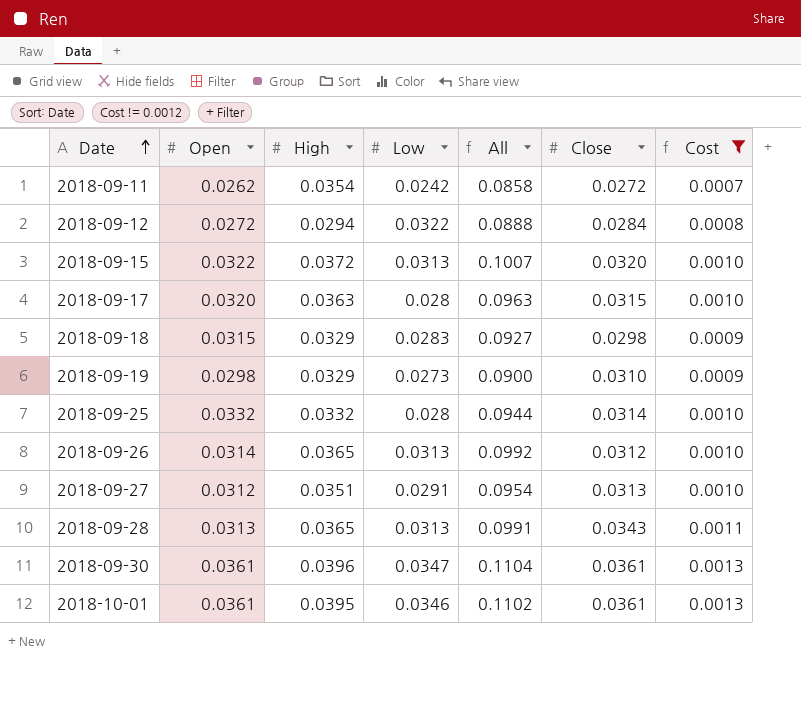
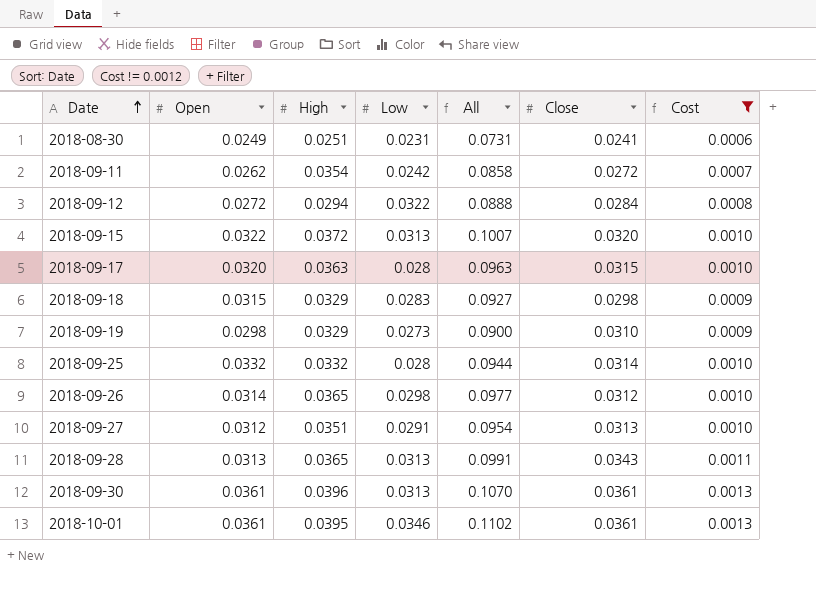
row 2018-08-30: none -> 0.0249 | 0.0251 | 0.0231 | 0.0731 | 0.0241 | 0.0006
2018-09-26 | Low: 0.0313 -> 0.0298
2018-09-26 | All: 0.0992 -> 0.0977
2018-09-30 | Low: 0.0347 -> 0.0313
2018-09-30 | All: 0.1104 -> 0.1070

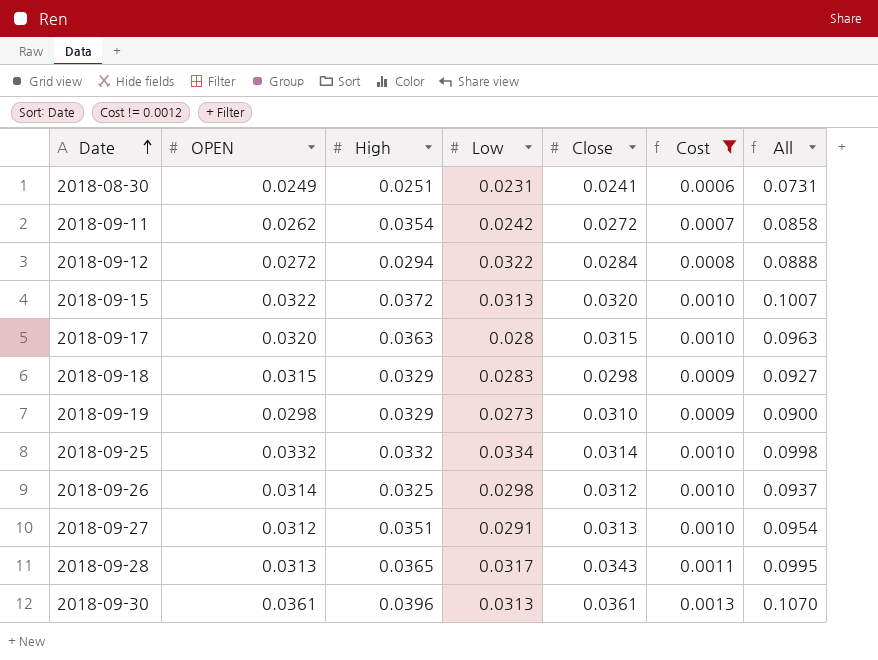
column name: Open -> OPEN
column All | position: 5 -> 7
row 2018-10-01: 0.0361 | 0.0395 | 0.0346 | 0.1102 | 0.0361 | 0.0013 -> none
2018-09-25 | Low: 0.028 -> 0.0334
2018-09-25 | All: 0.0944 -> 0.0998
2018-09-26 | High: 0.0365 -> 0.0325
2018-09-26 | All: 0.0977 -> 0.0937
2018-09-28 | Low: 0.0313 -> 0.0317
2018-09-28 | All: 0.0991 -> 0.0995

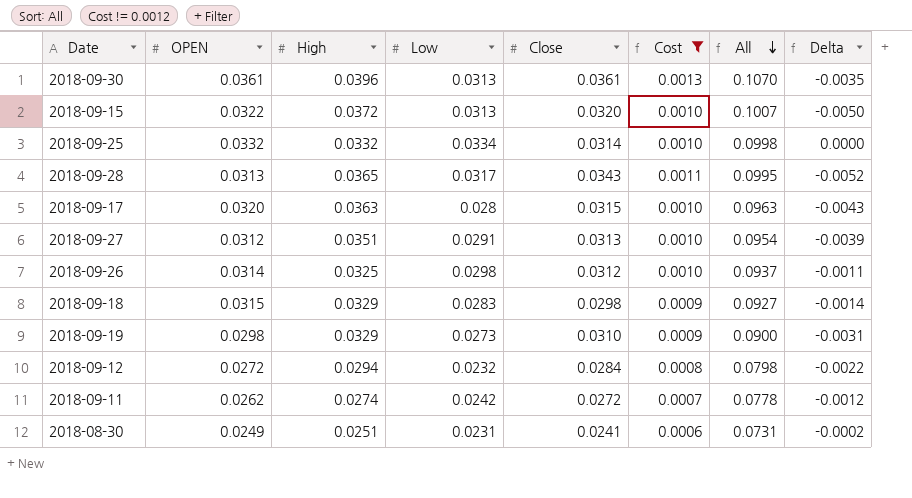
row order: Date ascending -> All descending
column Delta | formula: none -> [OPEN] - [High]
2018-09-12 | Low: 0.0322 -> 0.0232
2018-09-12 | All: 0.0888 -> 0.0798
2018-09-11 | High: 0.0354 -> 0.0274
2018-09-11 | All: 0.0858 -> 0.0778

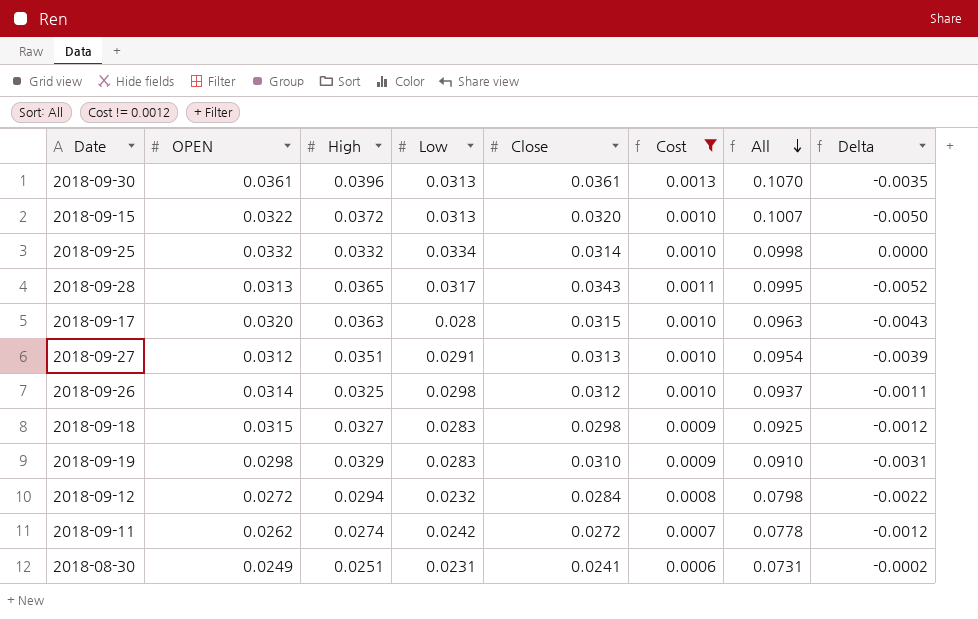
2018-09-18 | High: 0.0329 -> 0.0327
2018-09-18 | All: 0.0927 -> 0.0925
2018-09-18 | Delta: -0.0014 -> -0.0012
2018-09-19 | Low: 0.0273 -> 0.0283
2018-09-19 | All: 0.0900 -> 0.0910

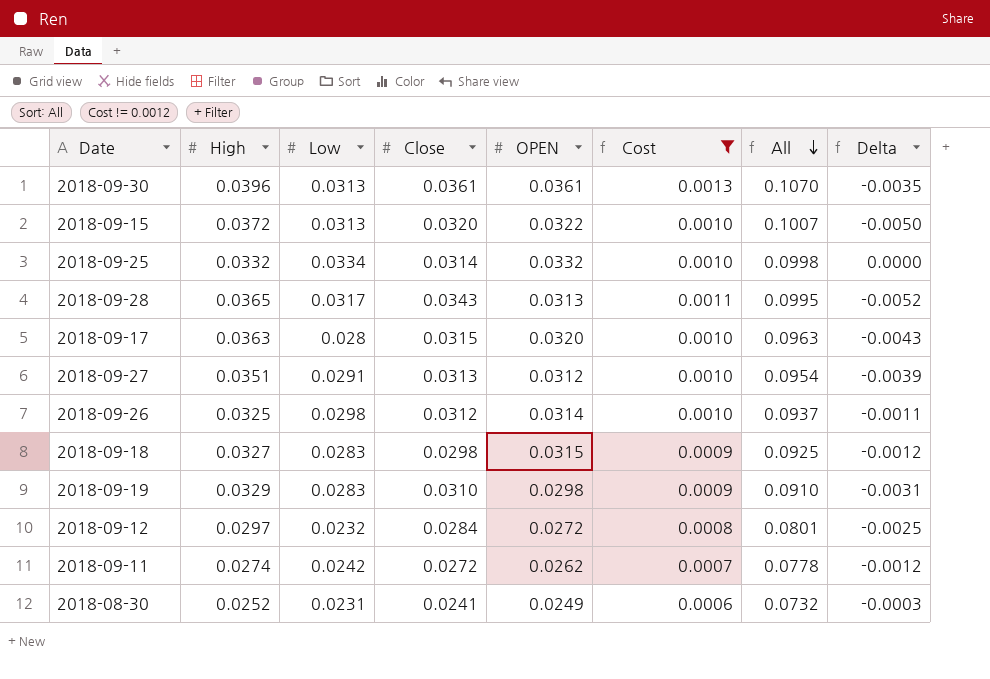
column OPEN | position: 2 -> 5
2018-09-12 | High: 0.0294 -> 0.0297
2018-09-12 | All: 0.0798 -> 0.0801
2018-09-12 | Delta: -0.0022 -> -0.0025
2018-08-30 | High: 0.0251 -> 0.0252
2018-08-30 | All: 0.0731 -> 0.0732
2018-08-30 | Delta: -0.0002 -> -0.0003

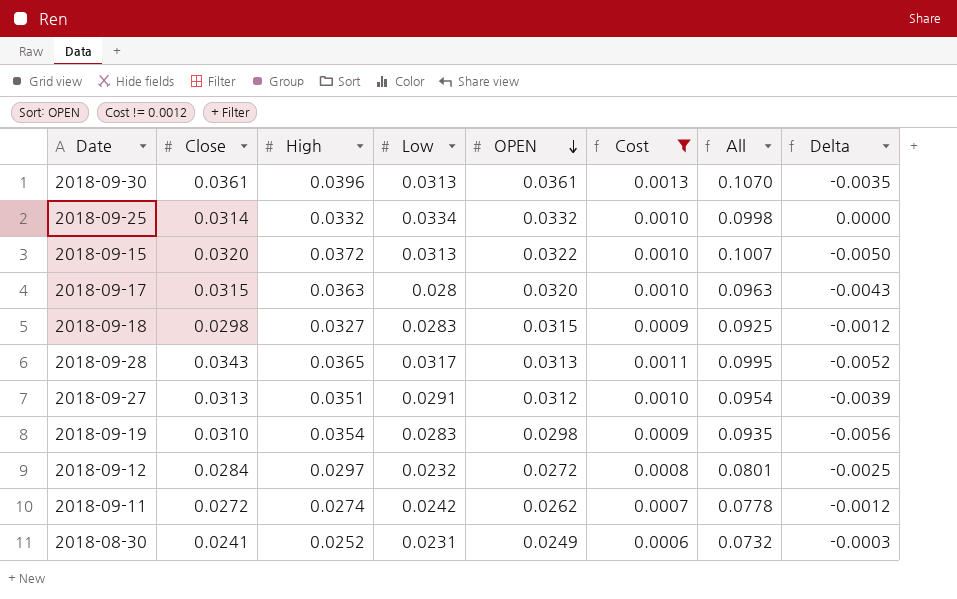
row order: All descending -> OPEN descending
column Close | position: 4 -> 2
row 2018-09-26: 0.0325 | 0.0298 | 0.0312 | 0.0314 | 0.0010 | 0.0937 | -0.0011 -> none
2018-09-19 | High: 0.0329 -> 0.0354
2018-09-19 | All: 0.0910 -> 0.0935
2018-09-19 | Delta: -0.0031 -> -0.0056

